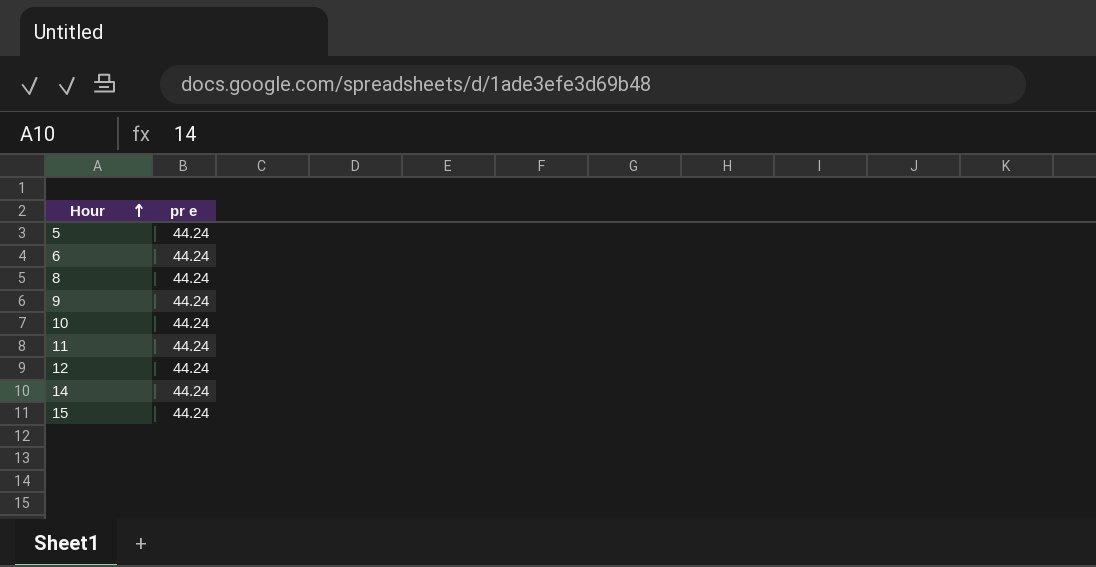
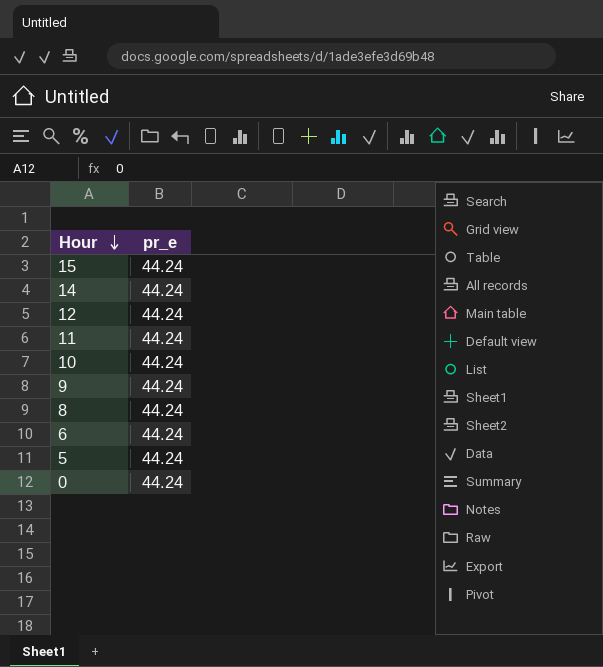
row order: Hour ascending -> Hour descending
column name: pr e -> pr_e
row 0: none -> 44.24

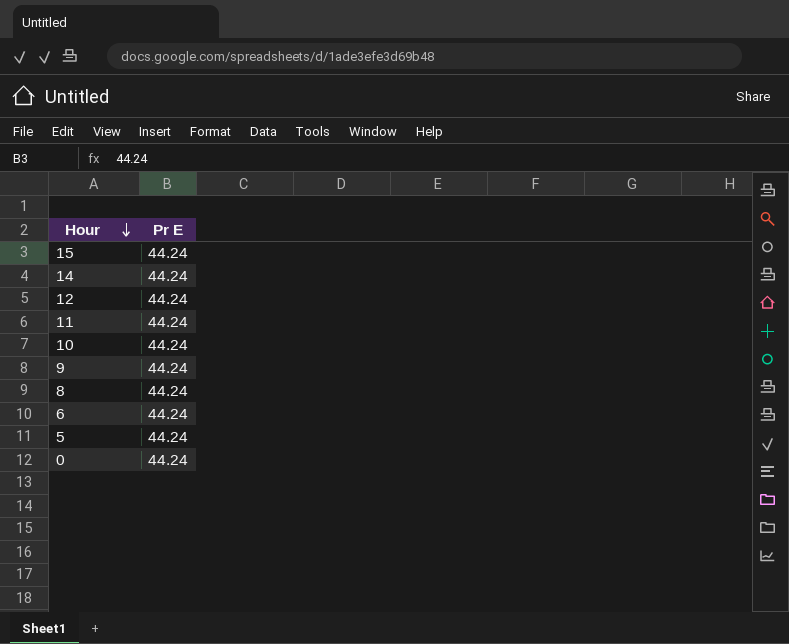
column name: pr_e -> Pr E

